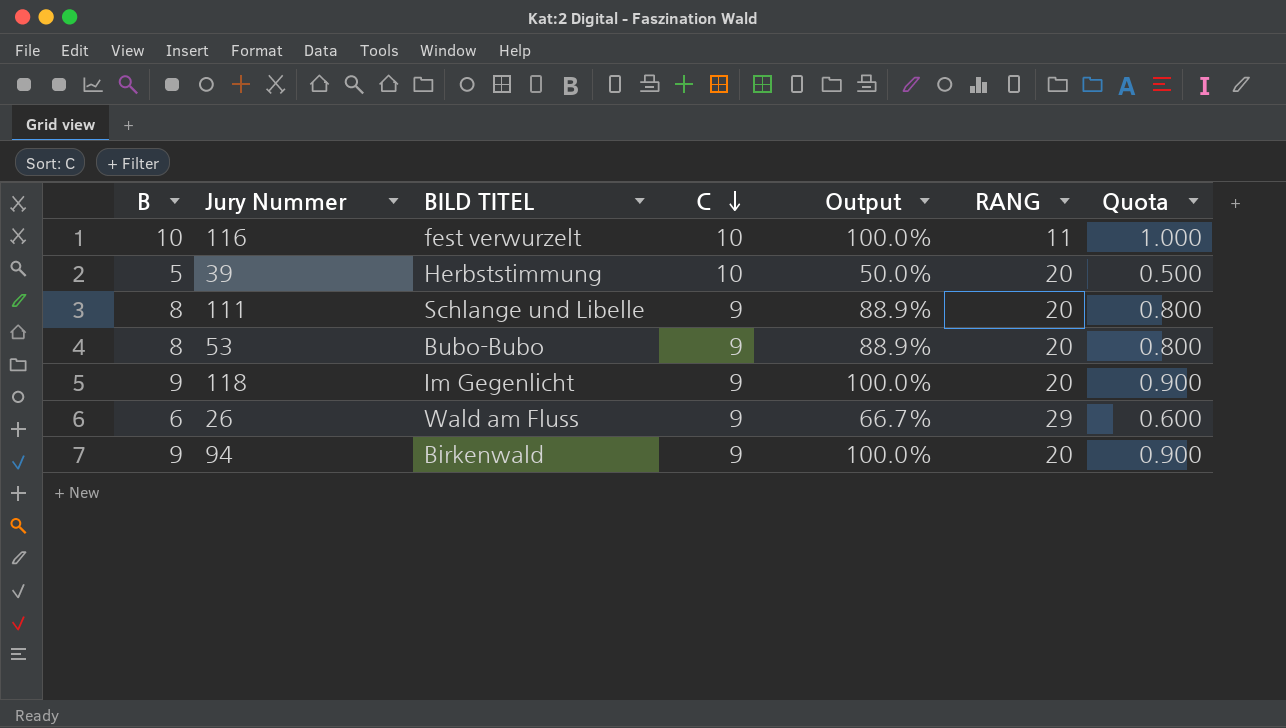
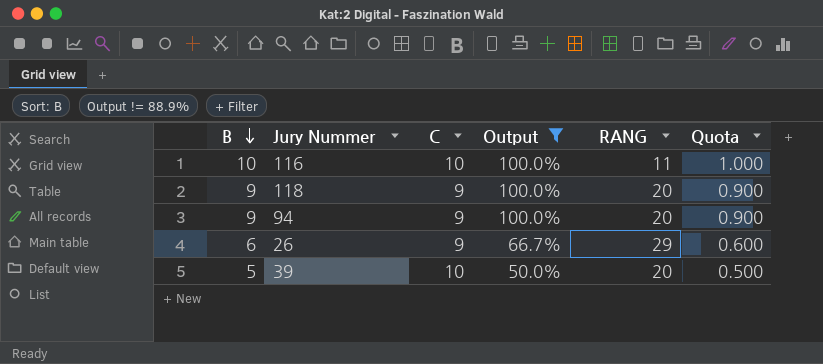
filter: none -> Output != 88.9%
row order: C descending -> B descending
column BILD TITEL | position: 3 -> none

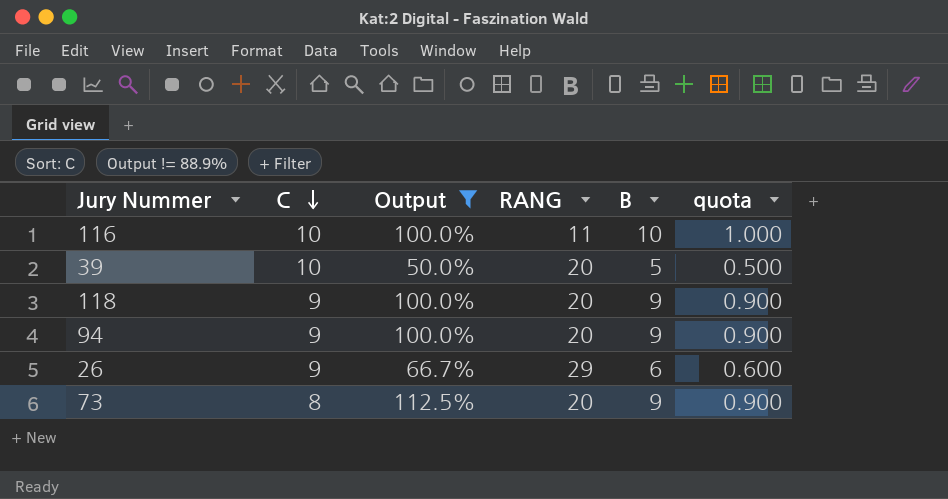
row order: B descending -> C descending
column B | position: 1 -> 5
column name: Quota -> quota
row 73: none -> 8 | 112.5% | 20 | 9 | 0.900

